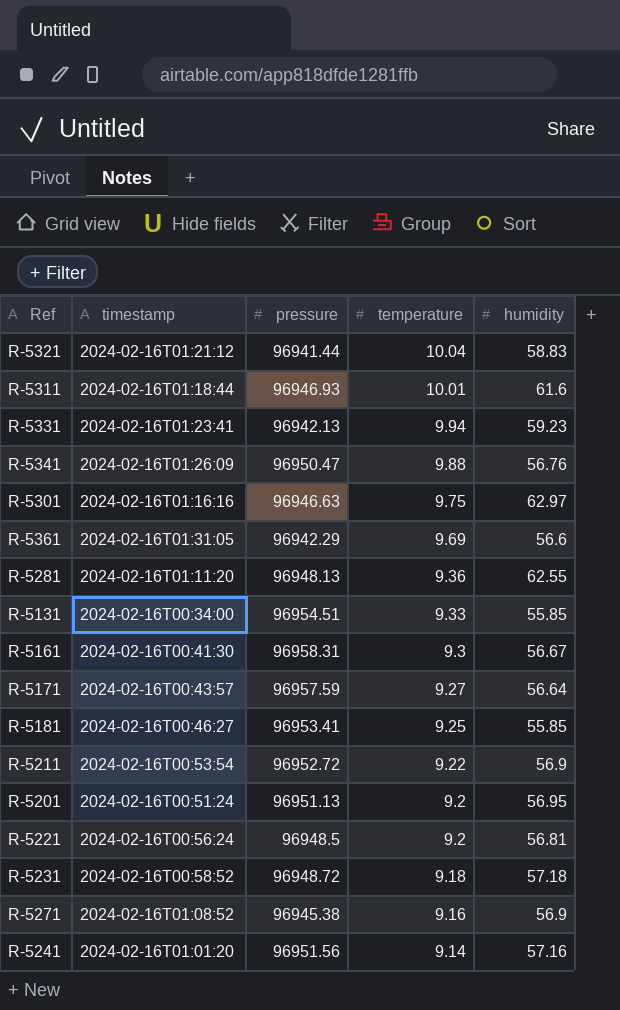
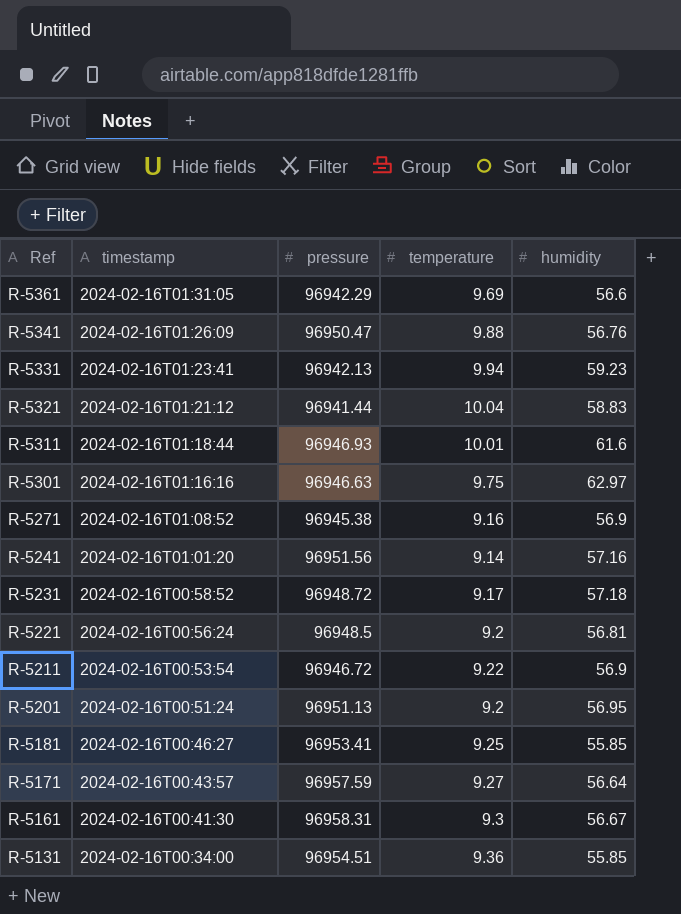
row order: temperature descending -> Ref descending
row R-5281: 2024-02-16T01:11:20 | 96948.13 | 9.36 | 62.55 -> none
R-5231 | temperature: 9.18 -> 9.17
R-5211 | pressure: 96952.72 -> 96946.72
R-5131 | temperature: 9.33 -> 9.36

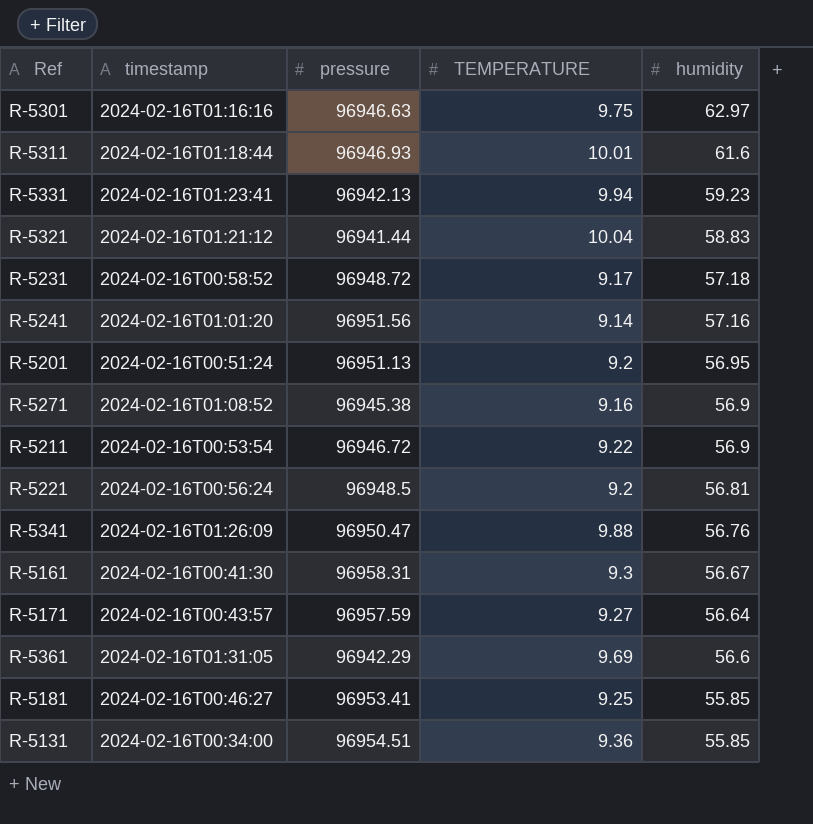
row order: Ref descending -> humidity descending
column name: temperature -> TEMPERATURE

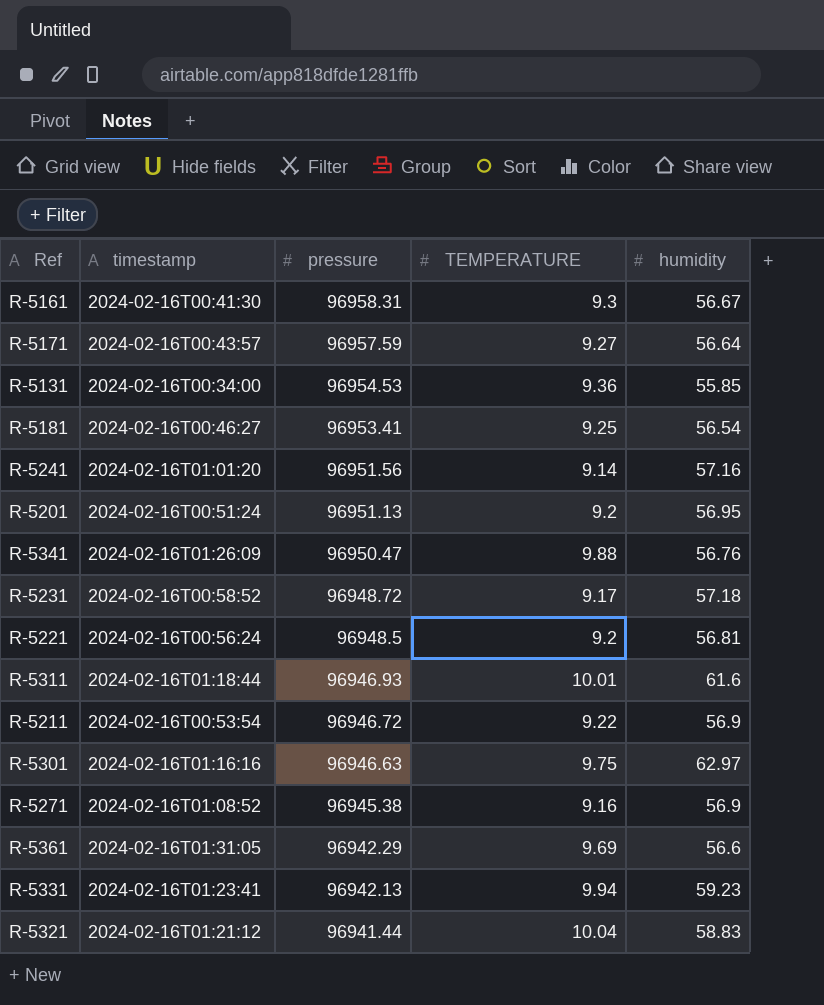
row order: humidity descending -> pressure descending
R-5131 | pressure: 96954.51 -> 96954.53
R-5181 | humidity: 55.85 -> 56.54

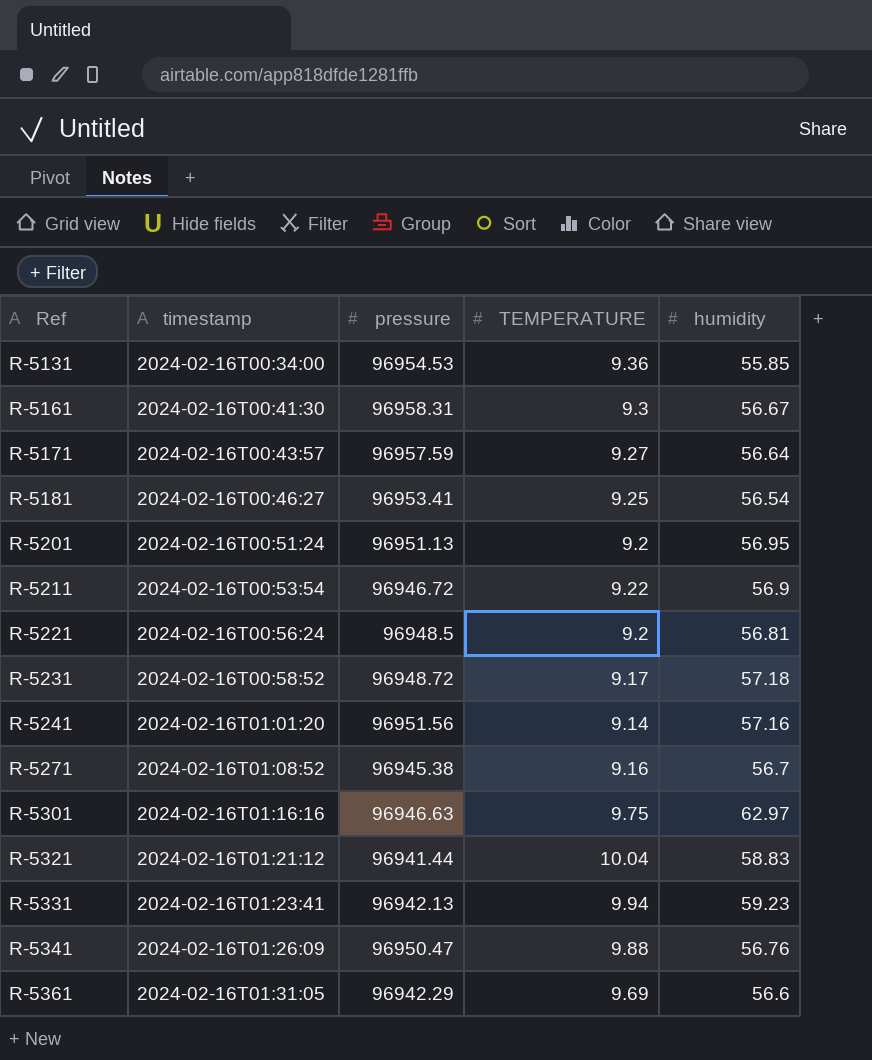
row order: pressure descending -> Ref ascending
row R-5311: 2024-02-16T01:18:44 | 96946.93 | 10.01 | 61.6 -> none
R-5271 | humidity: 56.9 -> 56.7

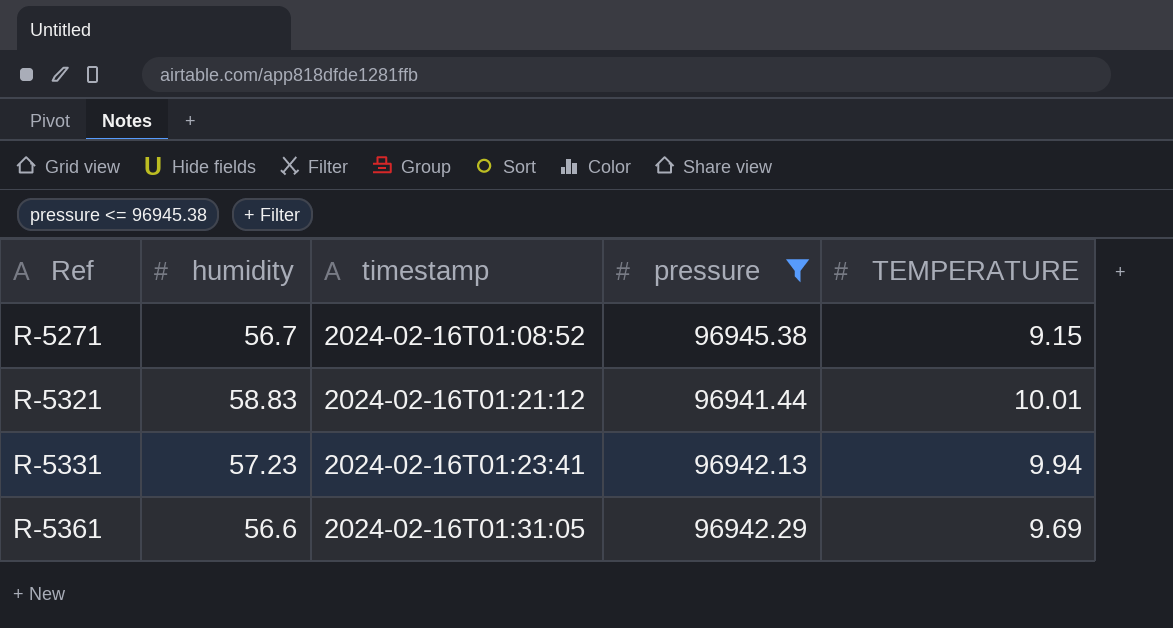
filter: none -> pressure <= 96945.38
column humidity | position: 5 -> 2
R-5271 | TEMPERATURE: 9.16 -> 9.15
R-5321 | TEMPERATURE: 10.04 -> 10.01
R-5331 | humidity: 59.23 -> 57.23

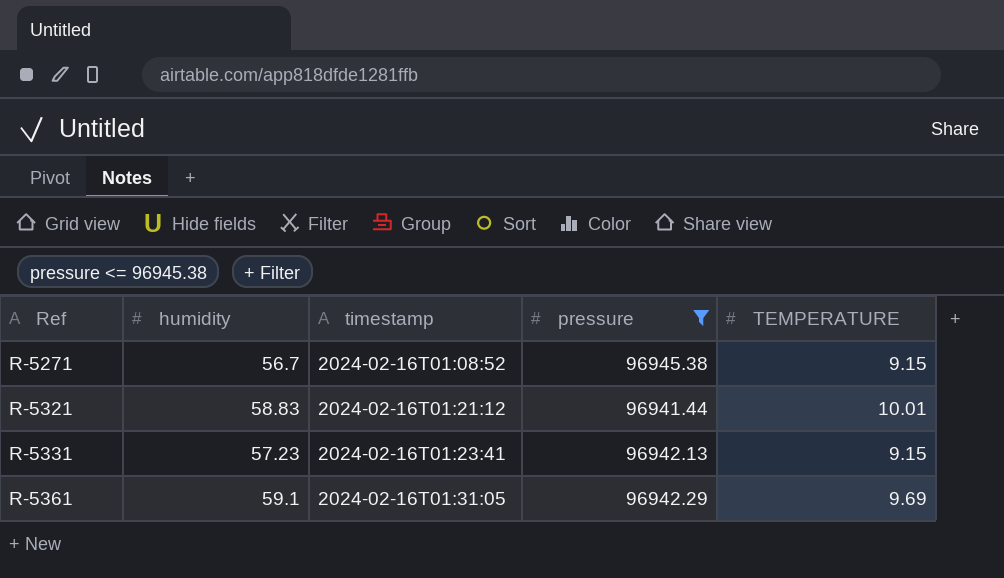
R-5331 | TEMPERATURE: 9.94 -> 9.15
R-5361 | humidity: 56.6 -> 59.1

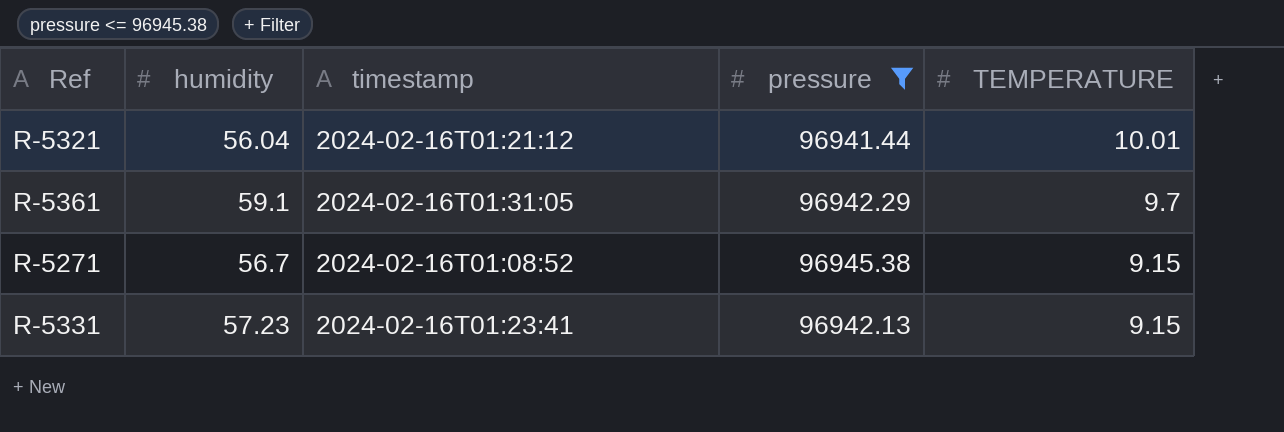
row order: Ref ascending -> TEMPERATURE descending
R-5321 | humidity: 58.83 -> 56.04
R-5361 | TEMPERATURE: 9.69 -> 9.7

